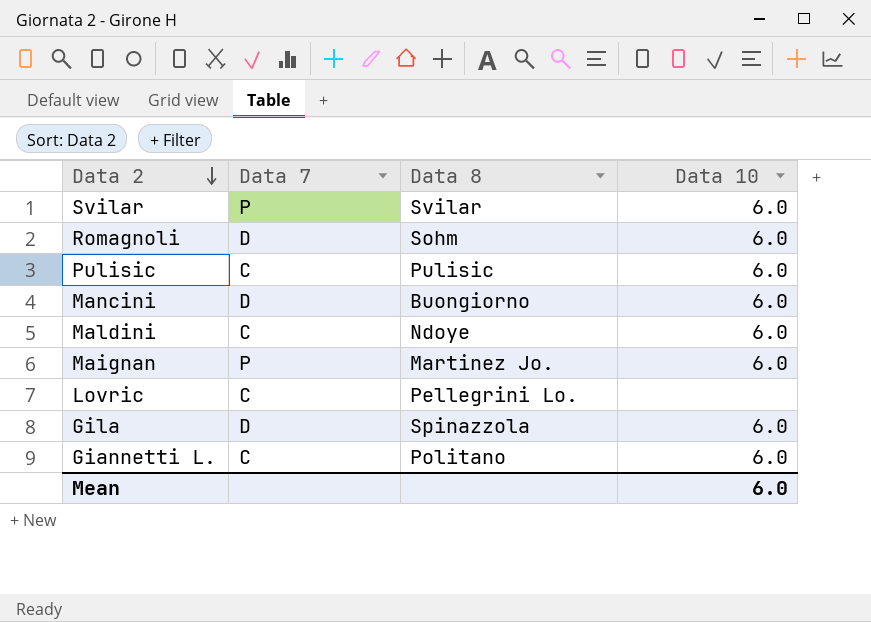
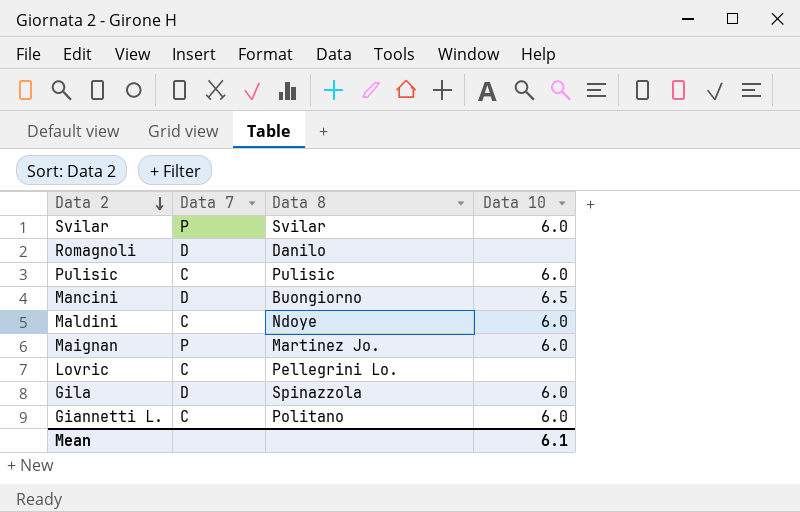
Romagnoli | Data 8: Sohm -> Danilo
Romagnoli | Data 10: 6.0 -> none
Mancini | Data 10: 6.0 -> 6.5
Mean | Data 10: 6.0 -> 6.1

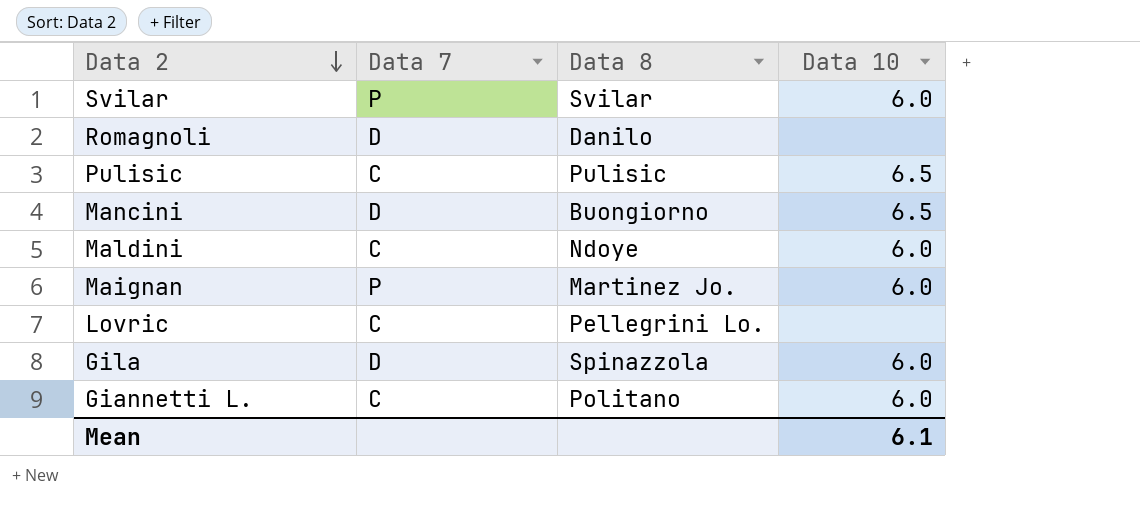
Pulisic | Data 10: 6.0 -> 6.5

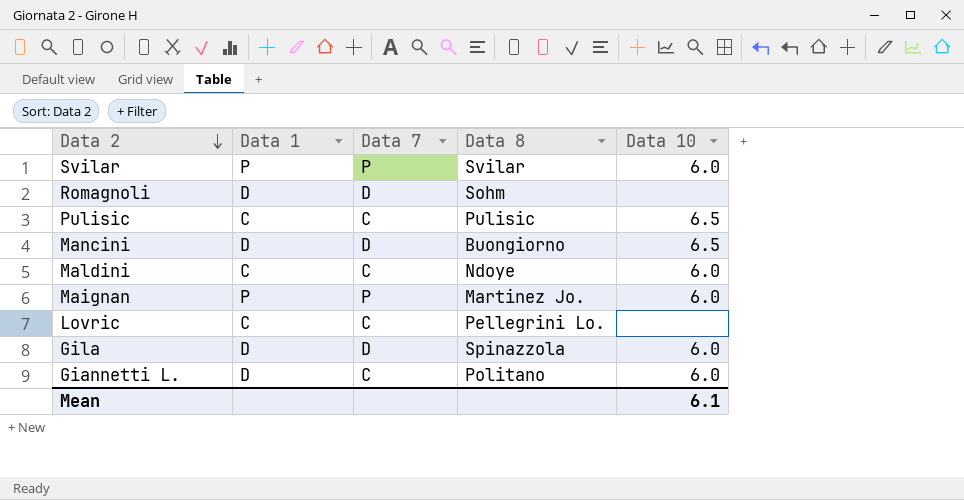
column Data 1 | position: none -> 2
Romagnoli | Data 8: Danilo -> Sohm

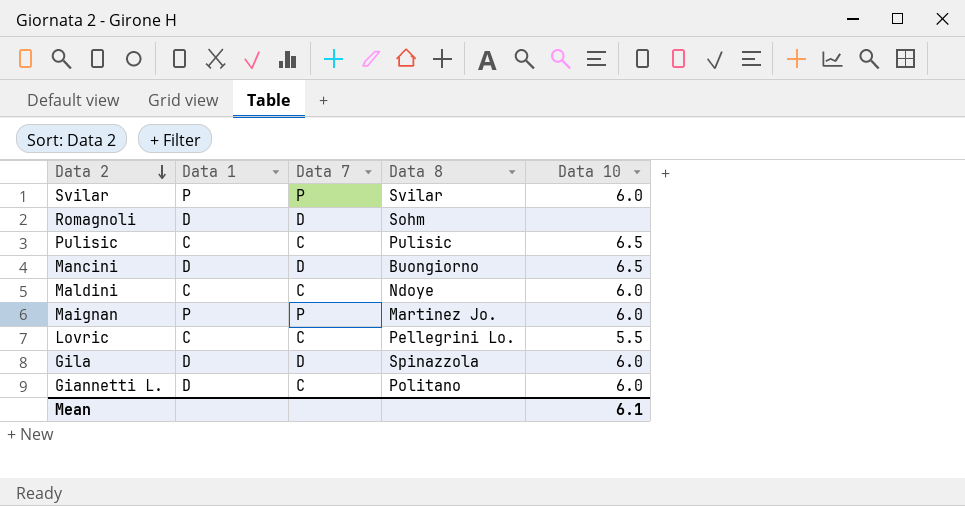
Lovric | Data 10: none -> 5.5

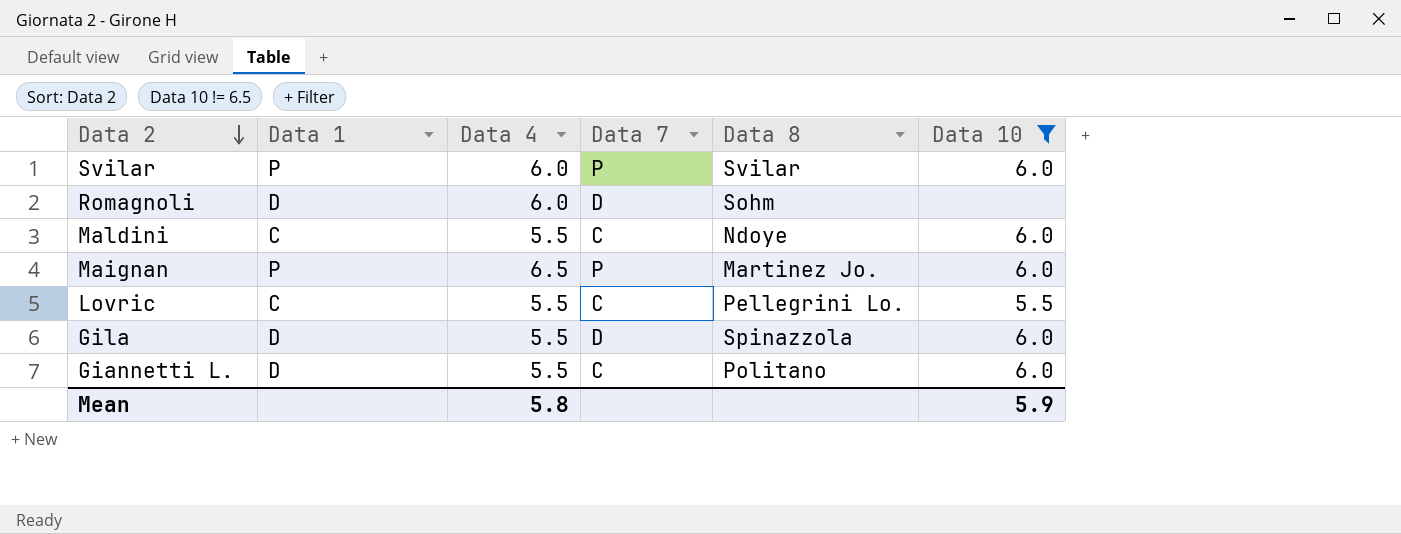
filter: none -> Data 10 != 6.5
column Data 4 | position: none -> 3
Mean | Data 10: 6.1 -> 5.9

